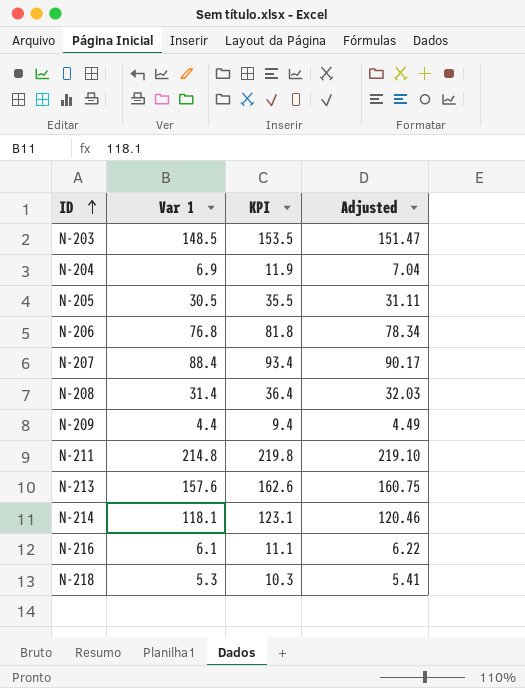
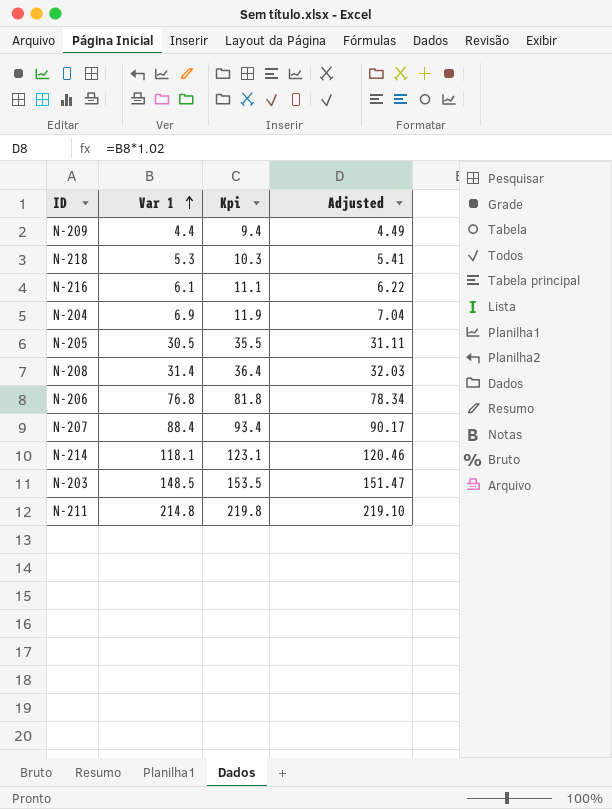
row order: ID ascending -> Var 1 ascending
column name: KPI -> Kpi
row N-213: 157.6 | 162.6 | 160.75 -> none

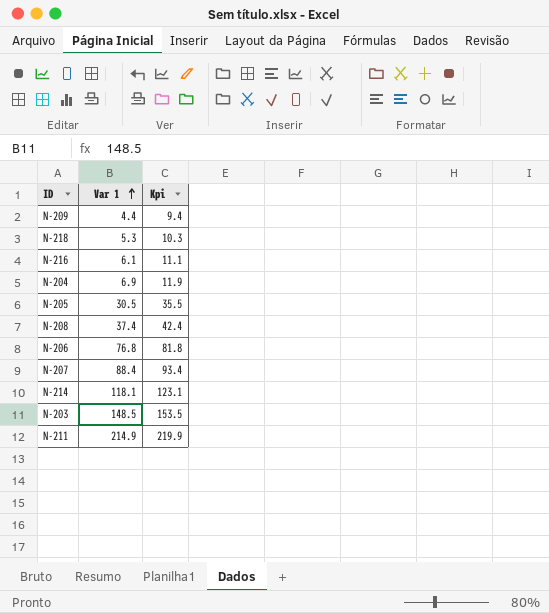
column Adjusted | formula: [Var 1] * 1.02 -> none
N-208 | Var 1: 31.4 -> 37.4
N-208 | Kpi: 36.4 -> 42.4
N-211 | Var 1: 214.8 -> 214.9
N-211 | Kpi: 219.8 -> 219.9

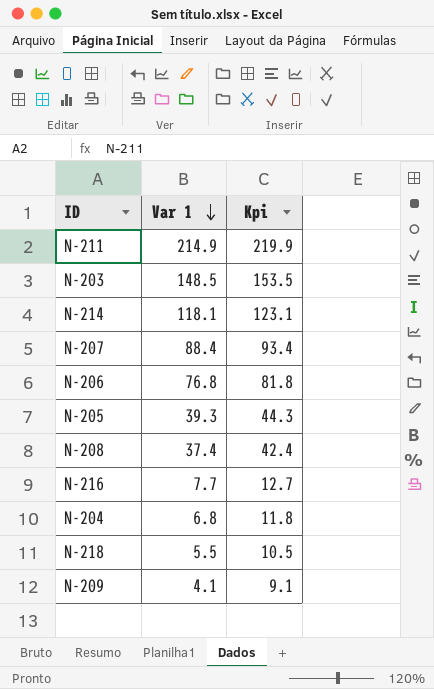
row order: Var 1 ascending -> Var 1 descending
N-205 | Var 1: 30.5 -> 39.3
N-205 | Kpi: 35.5 -> 44.3
N-216 | Var 1: 6.1 -> 7.7
N-216 | Kpi: 11.1 -> 12.7
N-204 | Var 1: 6.9 -> 6.8
N-204 | Kpi: 11.9 -> 11.8
N-218 | Var 1: 5.3 -> 5.5
N-218 | Kpi: 10.3 -> 10.5
N-209 | Var 1: 4.4 -> 4.1
N-209 | Kpi: 9.4 -> 9.1

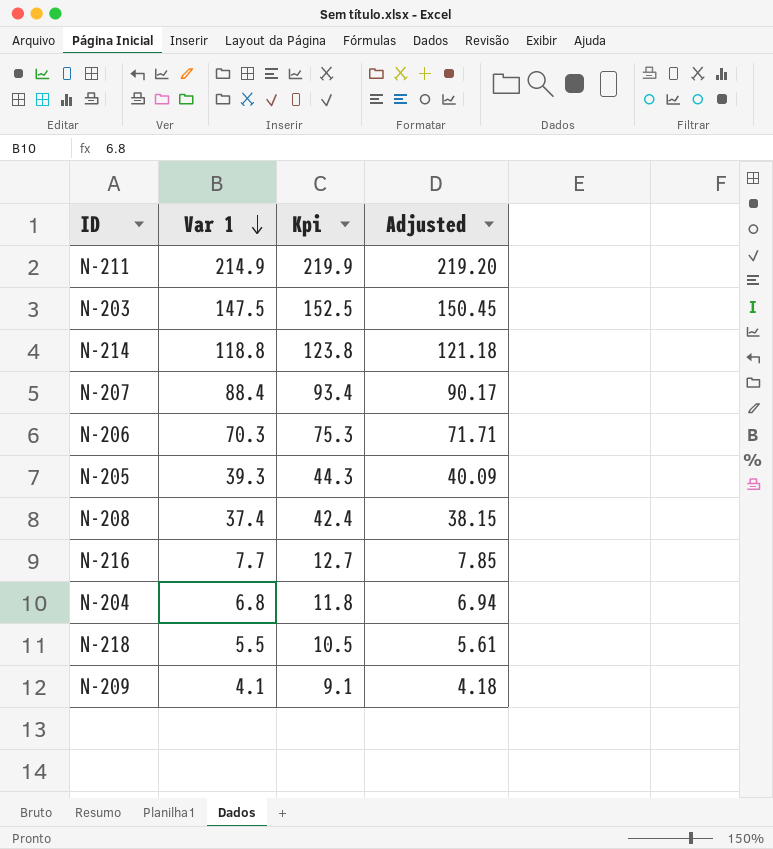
column Adjusted | formula: none -> [Var 1] * 1.02
N-203 | Var 1: 148.5 -> 147.5
N-203 | Kpi: 153.5 -> 152.5
N-214 | Var 1: 118.1 -> 118.8
N-214 | Kpi: 123.1 -> 123.8
N-206 | Var 1: 76.8 -> 70.3
N-206 | Kpi: 81.8 -> 75.3

